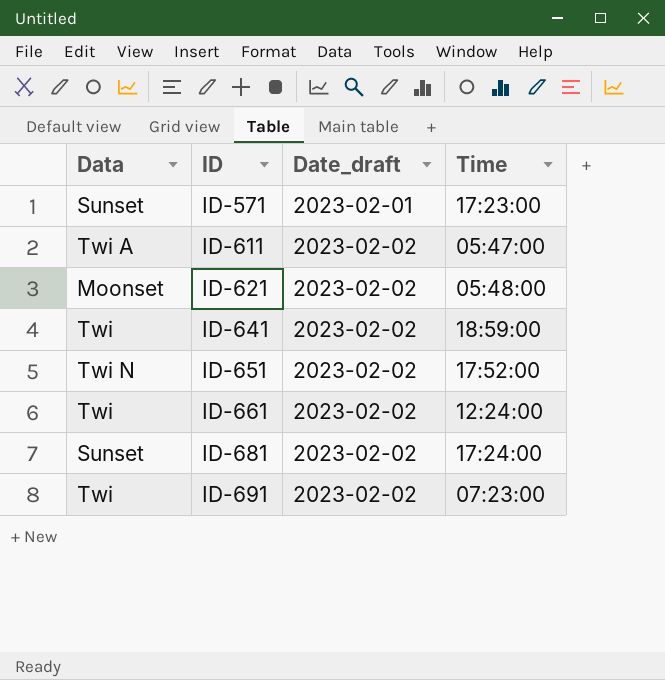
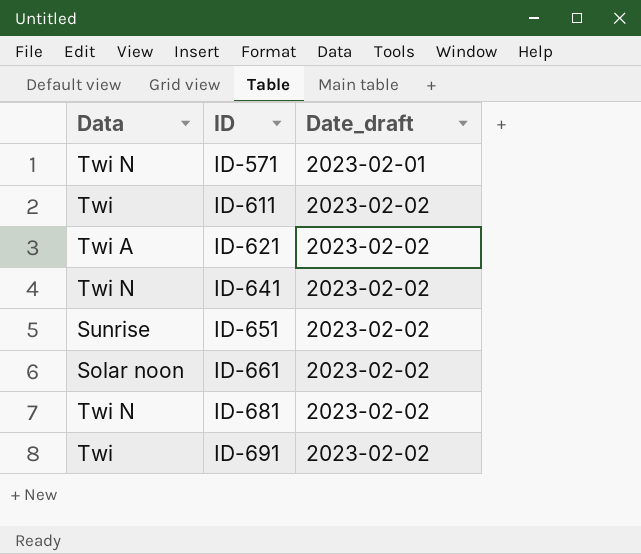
column Time | position: 4 -> none
ID-571 | Data: Sunset -> Twi N
ID-611 | Data: Twi A -> Twi
ID-621 | Data: Moonset -> Twi A
ID-641 | Data: Twi -> Twi N
ID-651 | Data: Twi N -> Sunrise
ID-661 | Data: Twi -> Solar noon
ID-681 | Data: Sunset -> Twi N

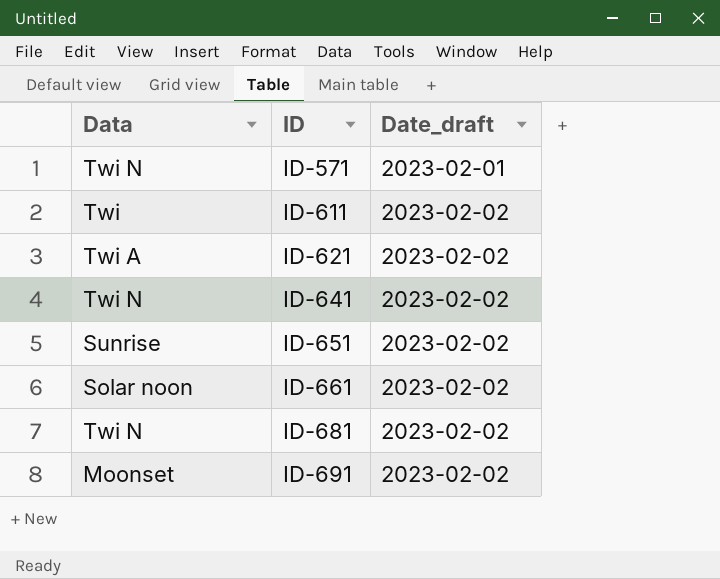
ID-691 | Data: Twi -> Moonset

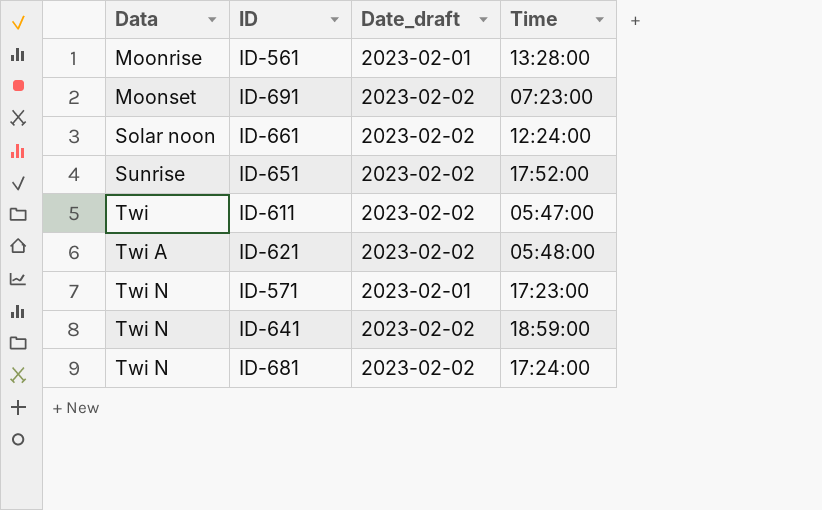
row order: ID ascending -> Data ascending
column Time | position: none -> 4
row ID-561: none -> Moonrise | 2023-02-01 | 13:28:00

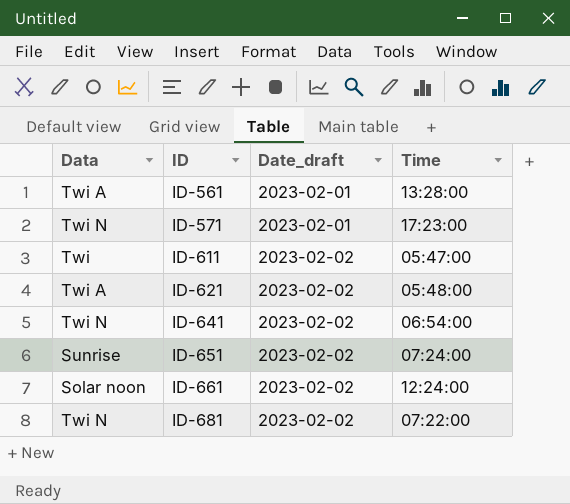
row order: Data ascending -> ID ascending
row ID-691: Moonset | 2023-02-02 | 07:23:00 -> none
ID-561 | Data: Moonrise -> Twi A
ID-641 | Time: 18:59:00 -> 06:54:00
ID-651 | Time: 17:52:00 -> 07:24:00
ID-681 | Time: 17:24:00 -> 07:22:00

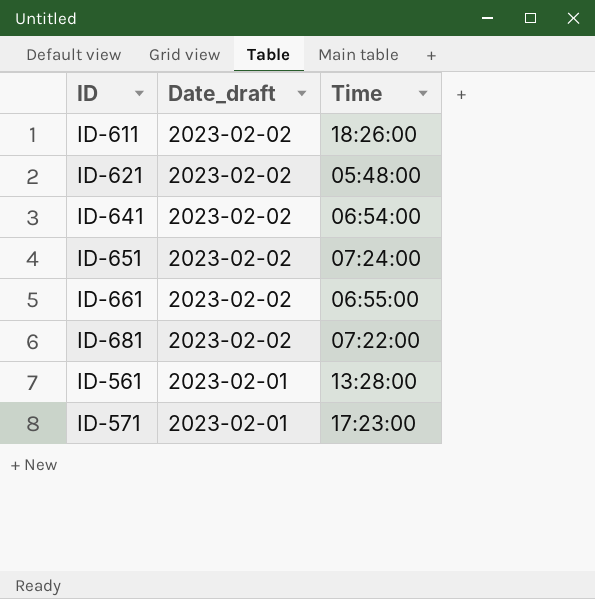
row order: ID ascending -> Date_draft descending
column Data | position: 1 -> none
ID-611 | Time: 05:47:00 -> 18:26:00
ID-661 | Time: 12:24:00 -> 06:55:00

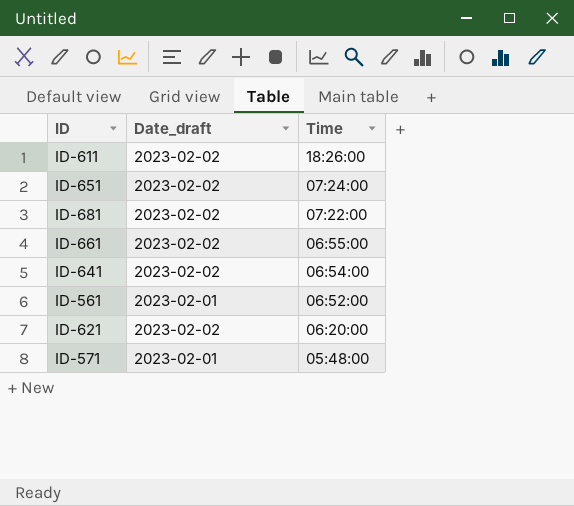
row order: Date_draft descending -> Time descending
ID-561 | Time: 13:28:00 -> 06:52:00
ID-621 | Time: 05:48:00 -> 06:20:00
ID-571 | Time: 17:23:00 -> 05:48:00

